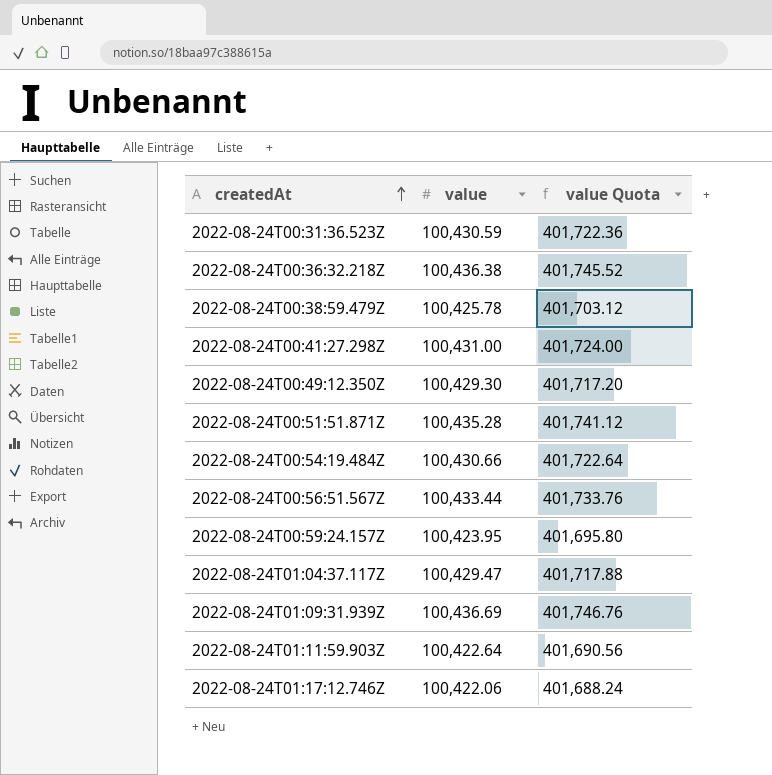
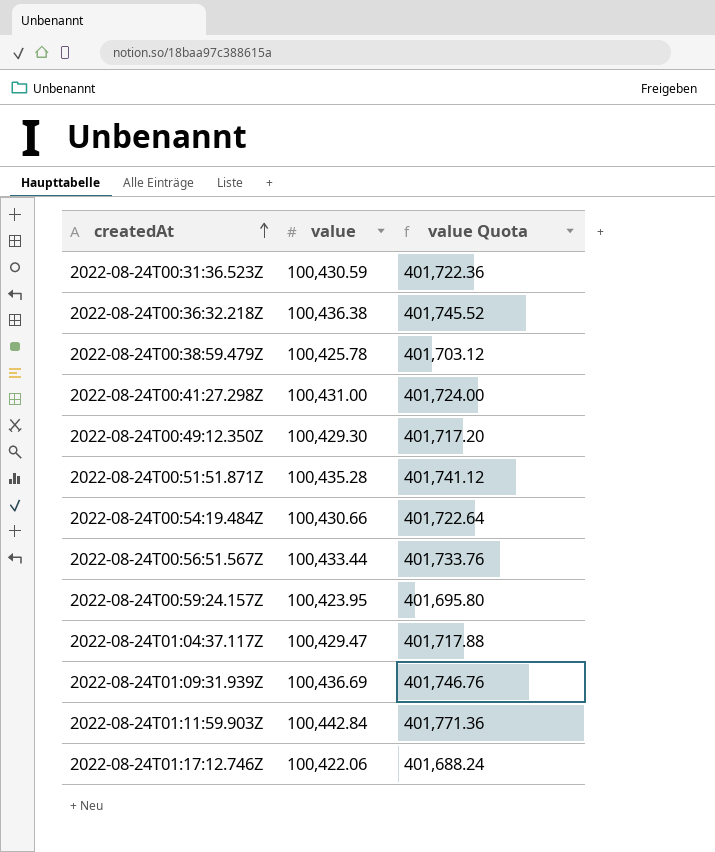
2022-08-24T01:11:59.903Z | value: 100,422.64 -> 100,442.84
2022-08-24T01:11:59.903Z | value Quota: 401,690.56 -> 401,771.36

